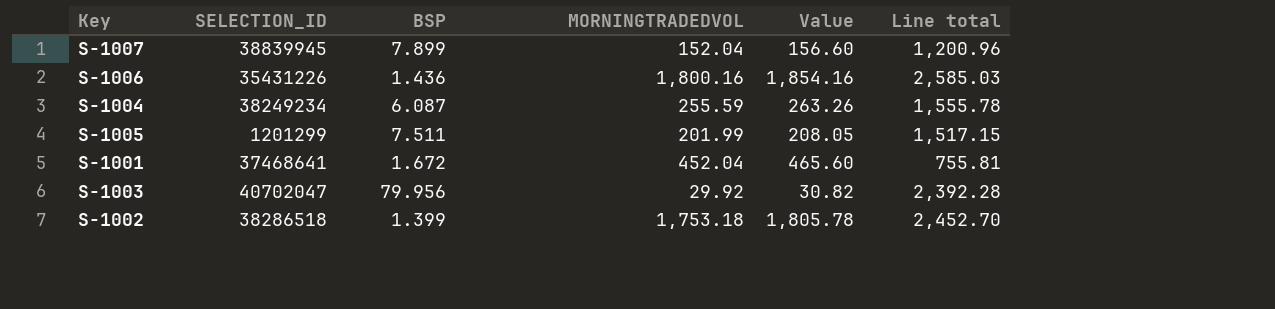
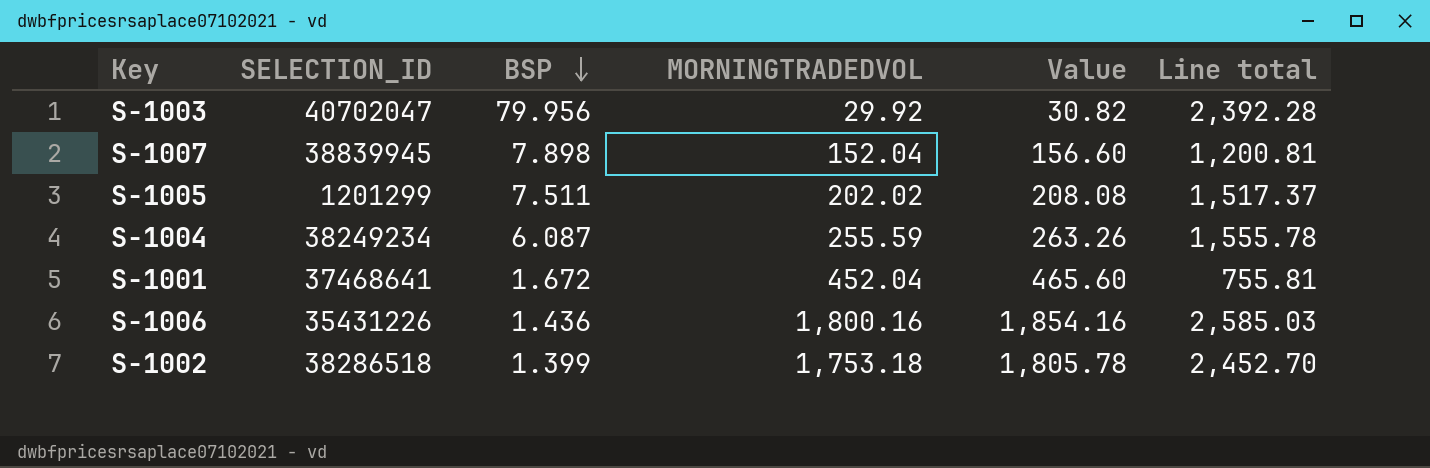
row order: none -> BSP descending
S-1007 | BSP: 7.899 -> 7.898
S-1007 | Line total: 1,200.96 -> 1,200.81
S-1005 | MORNINGTRADEDVOL: 201.99 -> 202.02
S-1005 | Value: 208.05 -> 208.08
S-1005 | Line total: 1,517.15 -> 1,517.37

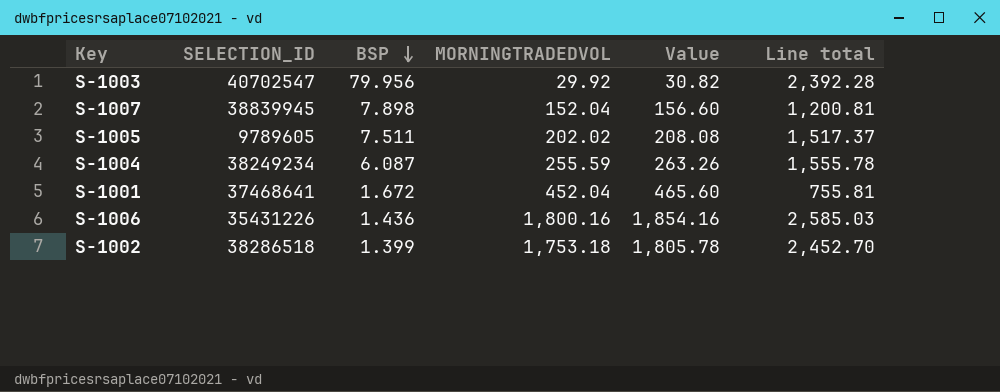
S-1003 | SELECTION_ID: 40702047 -> 40702547
S-1005 | SELECTION_ID: 1201299 -> 9789605

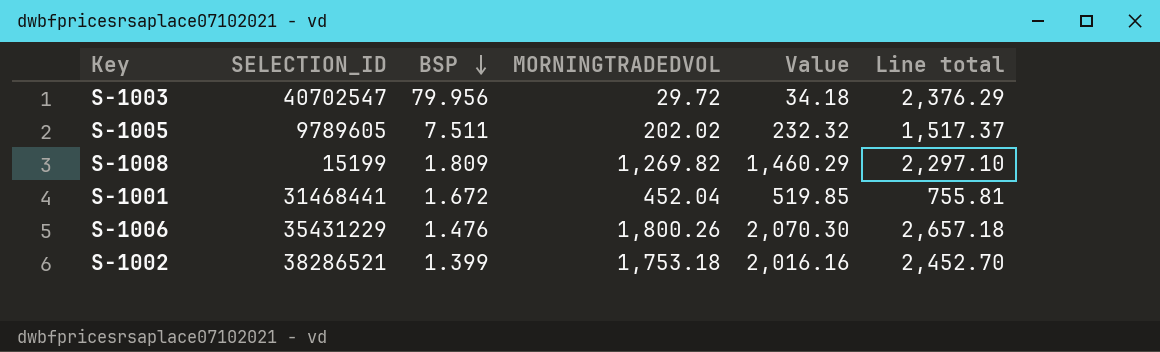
column Value | formula: [MORNINGTRADEDVOL] * 1.03 -> [MORNINGTRADEDVOL] * 1.15
row S-1007: 38839945 | 7.898 | 152.04 | 156.60 | 1,200.81 -> none
row S-1004: 38249234 | 6.087 | 255.59 | 263.26 | 1,555.78 -> none
S-1003 | MORNINGTRADEDVOL: 29.92 -> 29.72
S-1003 | Line total: 2,392.28 -> 2,376.29
row S-1008: none -> 15199 | 1.809 | 1,269.82 | 1,460.29 | 2,297.10
S-1001 | SELECTION_ID: 37468641 -> 31468441
S-1006 | SELECTION_ID: 35431226 -> 35431229
S-1006 | BSP: 1.436 -> 1.476
S-1006 | MORNINGTRADEDVOL: 1,800.16 -> 1,800.26
S-1006 | Line total: 2,585.03 -> 2,657.18
S-1002 | SELECTION_ID: 38286518 -> 38286521

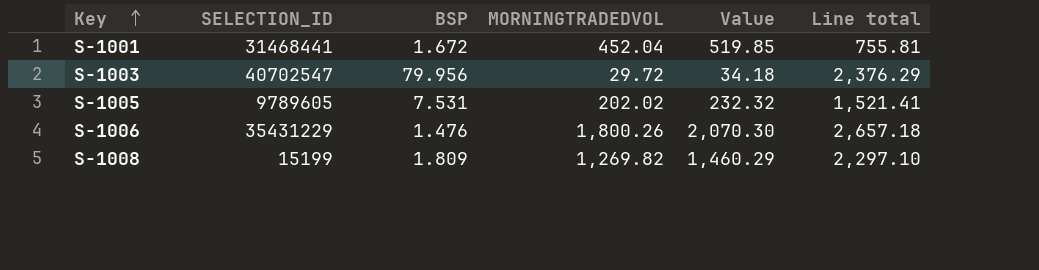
row order: BSP descending -> Key ascending
row S-1002: 38286521 | 1.399 | 1,753.18 | 2,016.16 | 2,452.70 -> none
S-1005 | BSP: 7.511 -> 7.531
S-1005 | Line total: 1,517.37 -> 1,521.41

